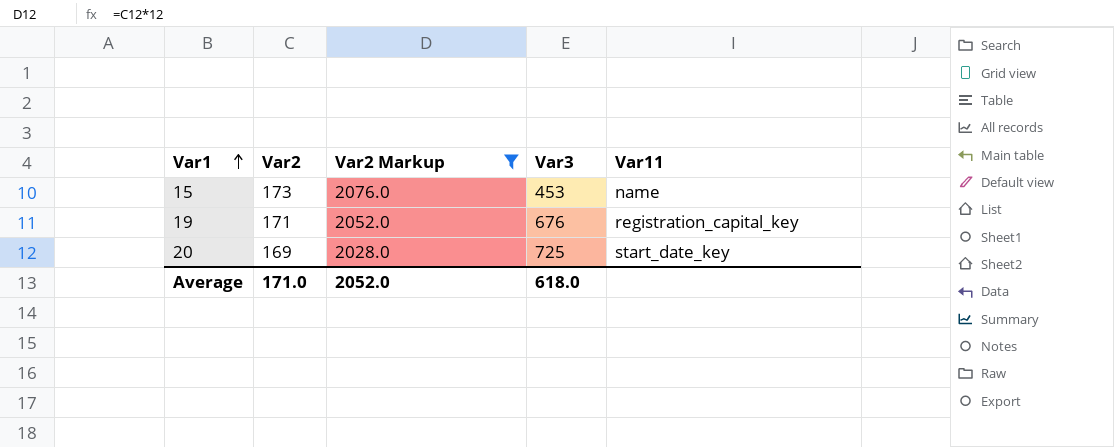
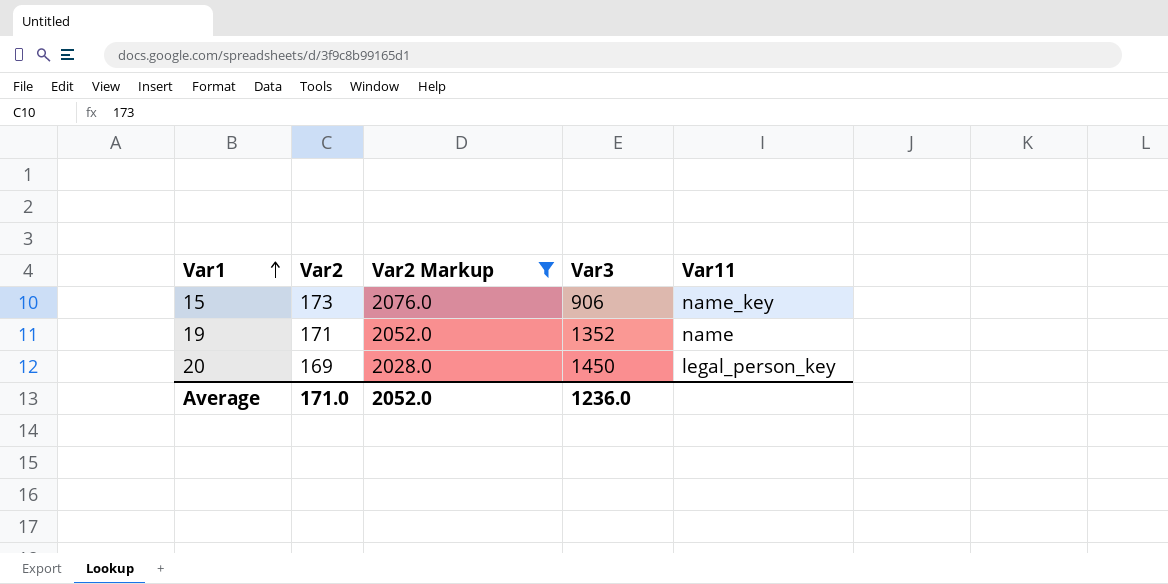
15 | Var3: 453 -> 906
15 | Var11: name -> name_key
19 | Var3: 676 -> 1352
19 | Var11: registration_capital_key -> name
20 | Var3: 725 -> 1450
20 | Var11: start_date_key -> legal_person_key
Average | Var3: 618.0 -> 1236.0

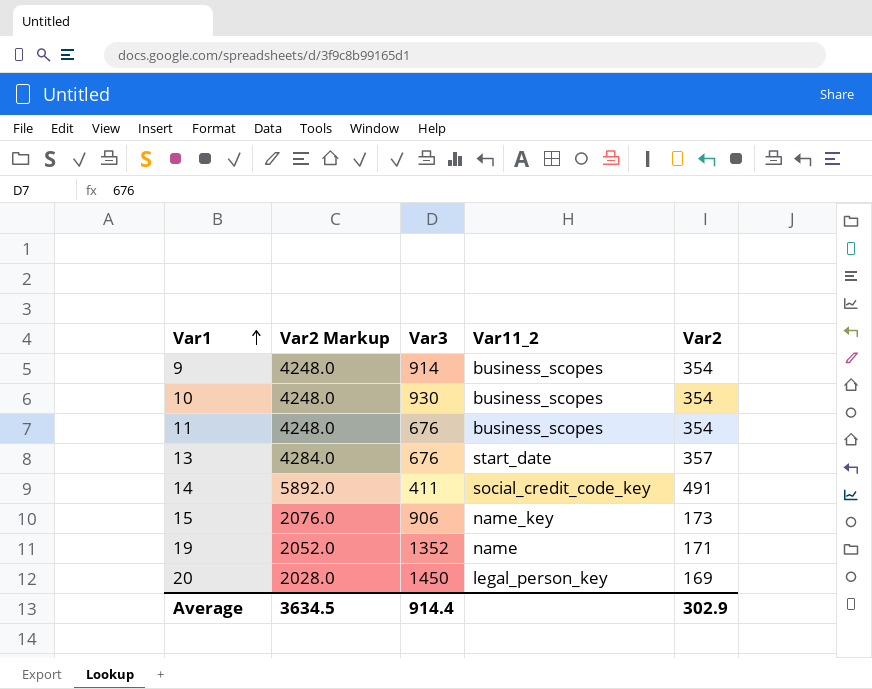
filter: Var2 Markup <= 2076.0 -> none
column name: Var11 -> Var11_2
column Var2 | position: 2 -> 5
Average | Var2 Markup: 2052.0 -> 3634.5
Average | Var3: 1236.0 -> 914.4
Average | Var2: 171.0 -> 302.9

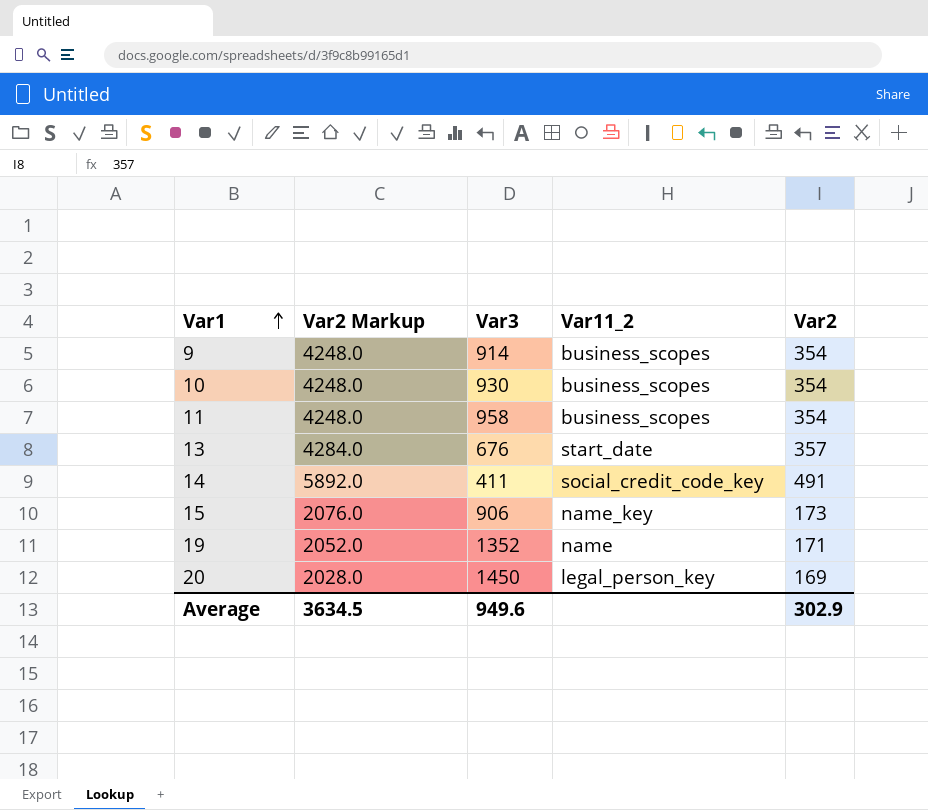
11 | Var3: 676 -> 958
Average | Var3: 914.4 -> 949.6

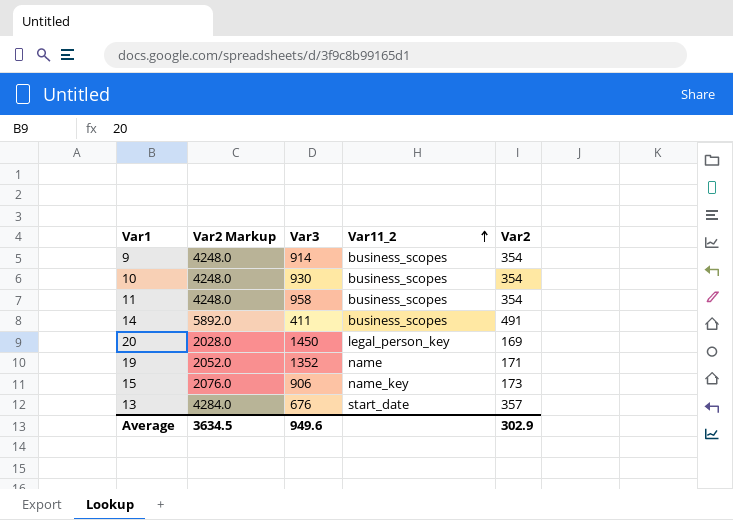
row order: Var1 ascending -> Var11_2 ascending
14 | Var11_2: social_credit_code_key -> business_scopes

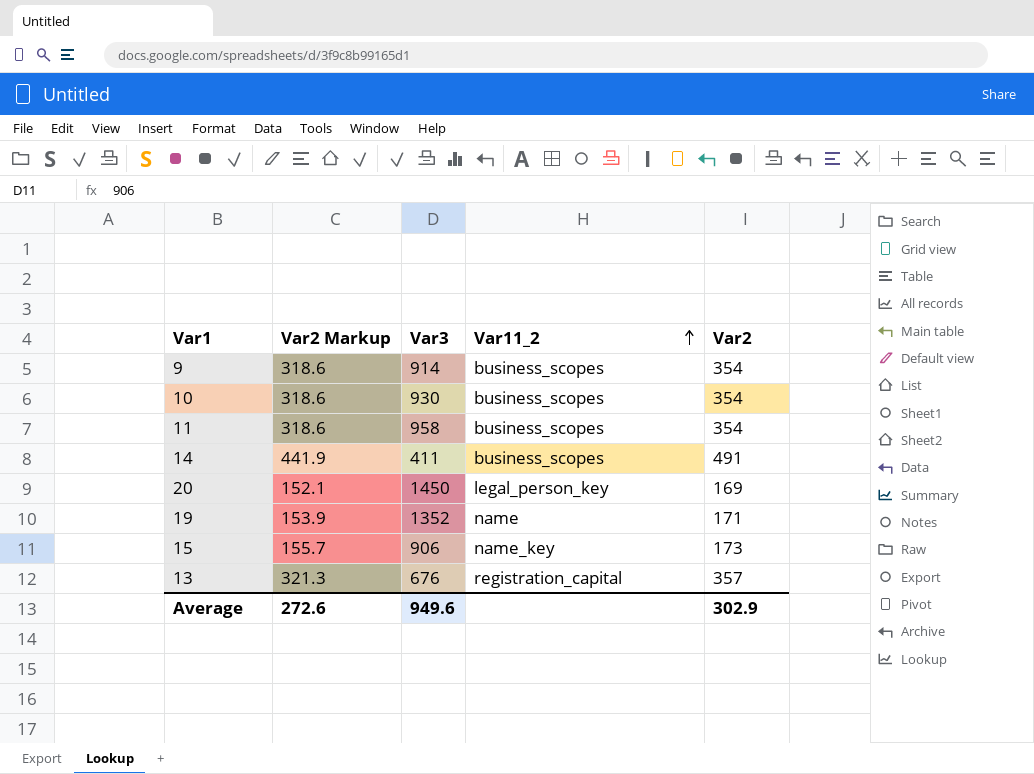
column Var2 Markup | formula: [Var2] * 12 -> [Var2] * 0.9
13 | Var11_2: start_date -> registration_capital
Average | Var2 Markup: 3634.5 -> 272.6

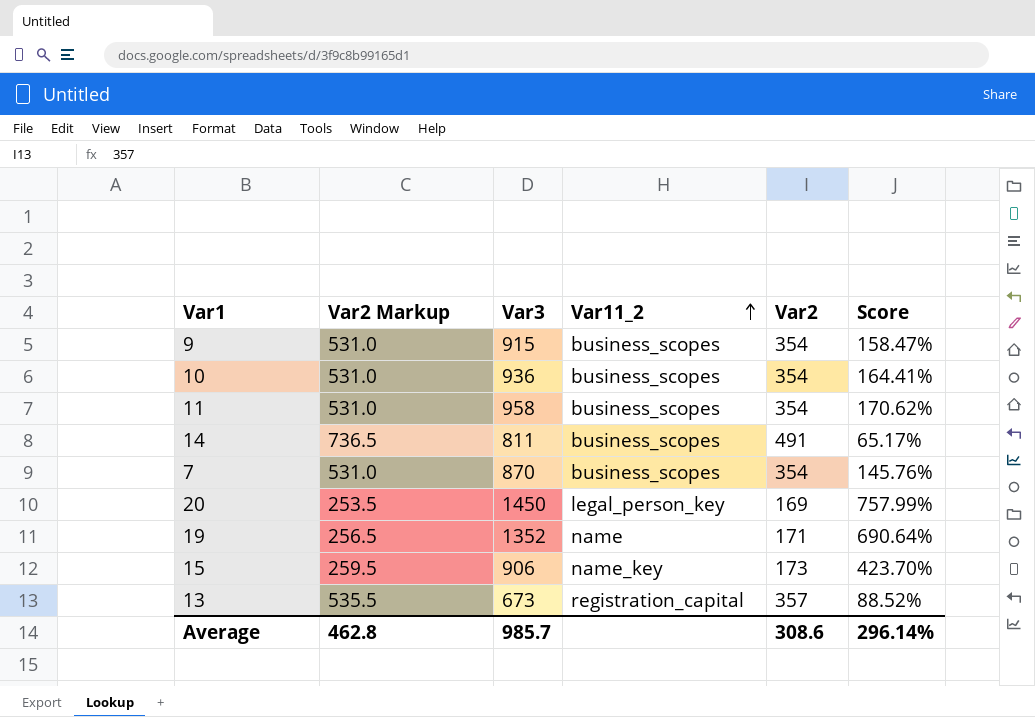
column Var2 Markup | formula: [Var2] * 0.9 -> [Var2] * 1.5
column Score | formula: none -> ([Var3] - [Var2]) / [Var2]
9 | Var3: 914 -> 915
10 | Var3: 930 -> 936
14 | Var3: 411 -> 811
row 7: none -> 531.0 | 870 | business_scopes | 354 | 145.76%
13 | Var3: 676 -> 673
Average | Var2 Markup: 272.6 -> 462.8
Average | Var3: 949.6 -> 985.7
Average | Var2: 302.9 -> 308.6

